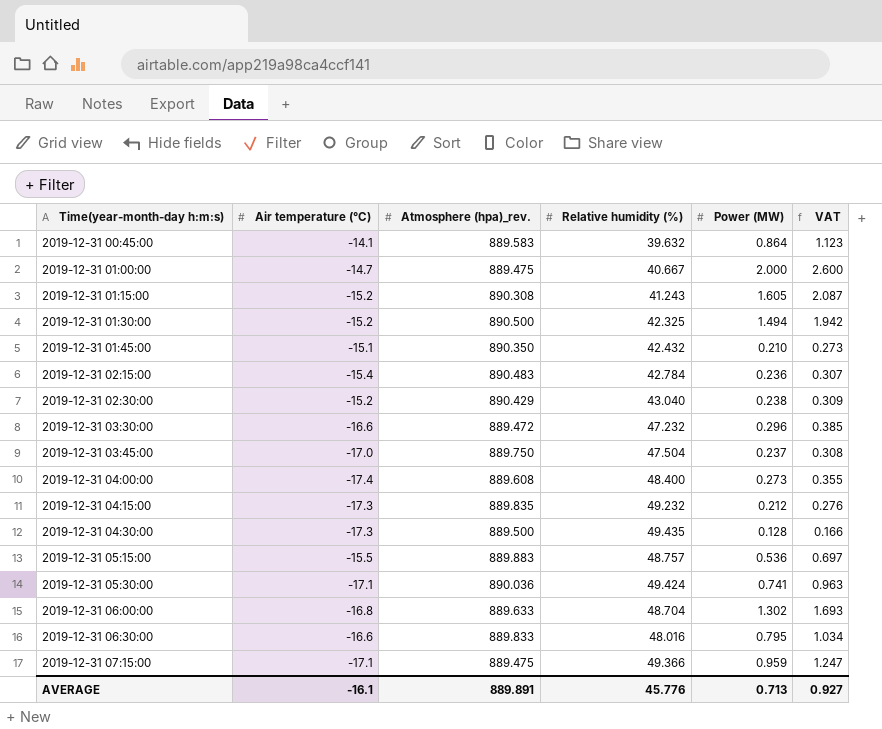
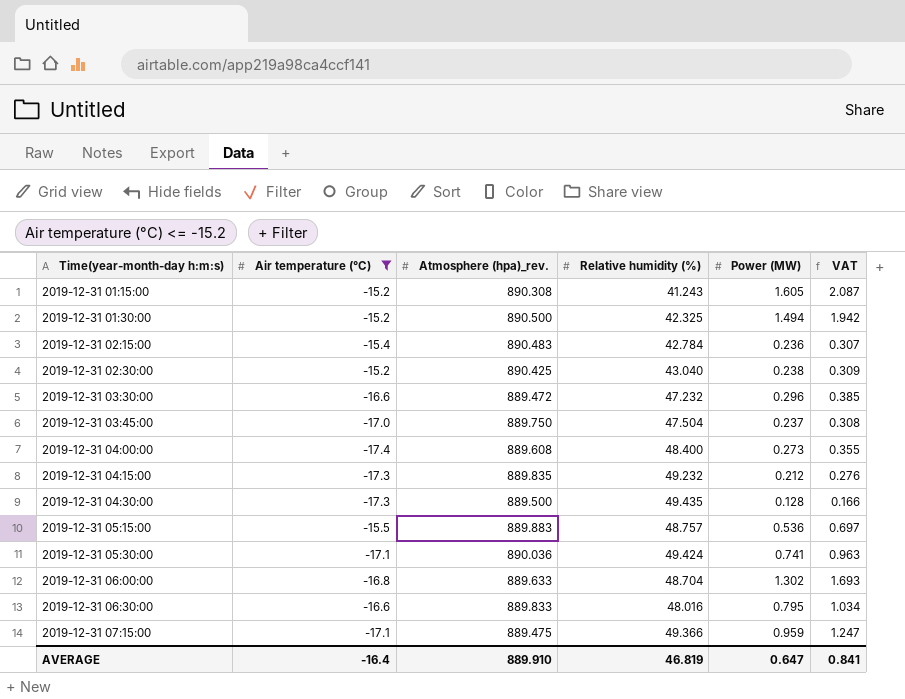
filter: none -> Air temperature (°C) <= -15.2
2019-12-31 02:30:00 | Atmosphere (hpa)_rev.: 890.429 -> 890.425
AVERAGE | Air temperature (°C): -16.1 -> -16.4
AVERAGE | Atmosphere (hpa)_rev.: 889.891 -> 889.910
AVERAGE | Relative humidity (%): 45.776 -> 46.819
AVERAGE | Power (MW): 0.713 -> 0.647
AVERAGE | VAT: 0.927 -> 0.841

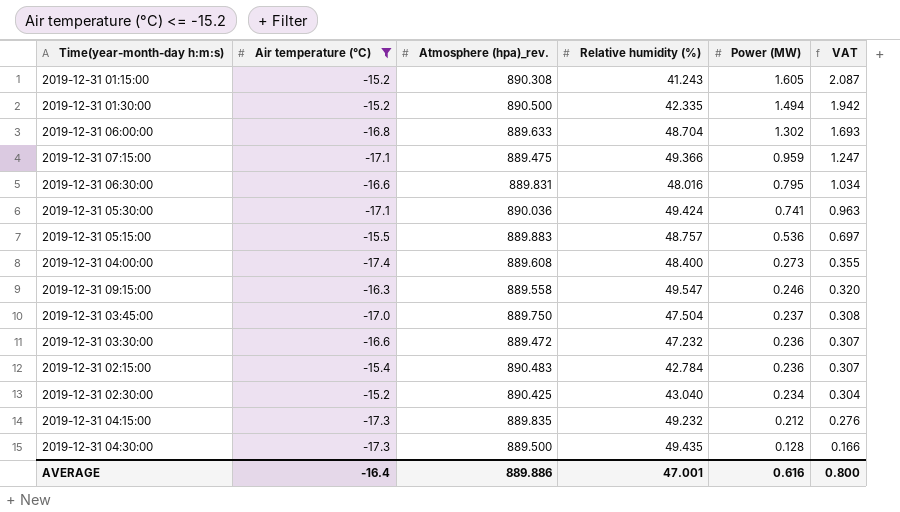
row order: Time(year-month-day h:m:s) ascending -> Power (MW) descending
2019-12-31 01:30:00 | Relative humidity (%): 42.325 -> 42.335
2019-12-31 06:30:00 | Atmosphere (hpa)_rev.: 889.833 -> 889.831
row 2019-12-31 09:15:00: none -> -16.3 | 889.558 | 49.547 | 0.246 | 0.320
2019-12-31 03:30:00 | Power (MW): 0.296 -> 0.236
2019-12-31 03:30:00 | VAT: 0.385 -> 0.307
2019-12-31 02:30:00 | Power (MW): 0.238 -> 0.234
2019-12-31 02:30:00 | VAT: 0.309 -> 0.304
AVERAGE | Atmosphere (hpa)_rev.: 889.910 -> 889.886
AVERAGE | Relative humidity (%): 46.819 -> 47.001
AVERAGE | Power (MW): 0.647 -> 0.616
AVERAGE | VAT: 0.841 -> 0.800

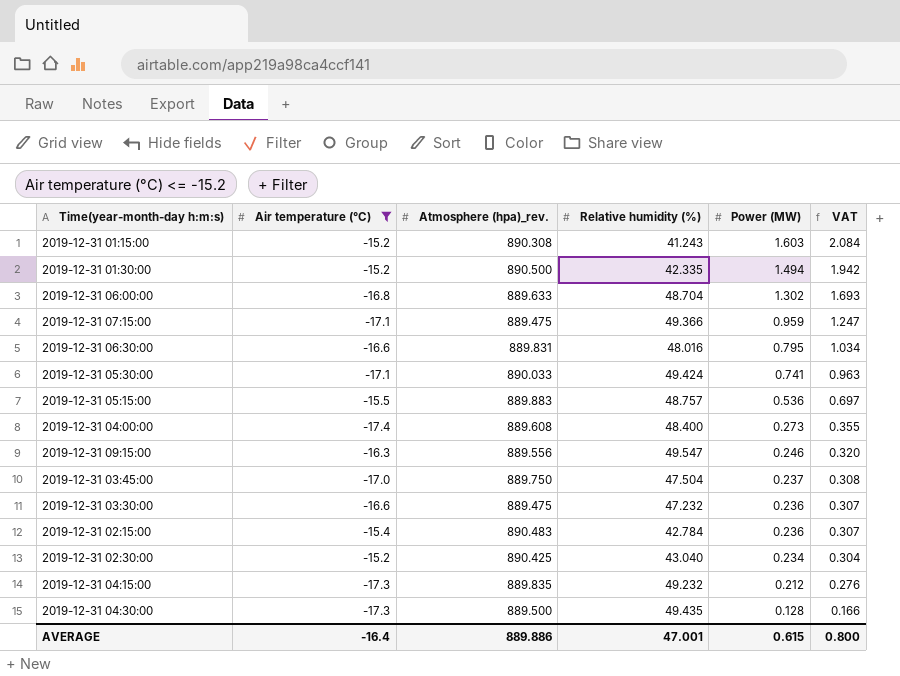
2019-12-31 01:15:00 | Power (MW): 1.605 -> 1.603
2019-12-31 01:15:00 | VAT: 2.087 -> 2.084
2019-12-31 05:30:00 | Atmosphere (hpa)_rev.: 890.036 -> 890.033
2019-12-31 09:15:00 | Atmosphere (hpa)_rev.: 889.558 -> 889.556
2019-12-31 03:30:00 | Atmosphere (hpa)_rev.: 889.472 -> 889.475
AVERAGE | Power (MW): 0.616 -> 0.615

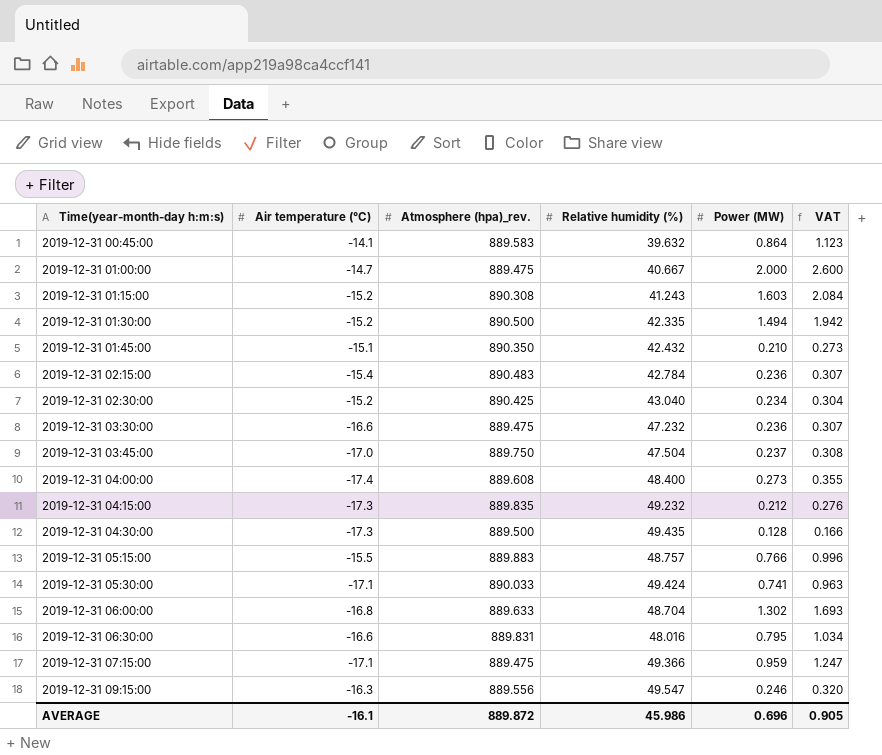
filter: Air temperature (°C) <= -15.2 -> none
row order: Power (MW) descending -> Time(year-month-day h:m:s) ascending
2019-12-31 05:15:00 | Power (MW): 0.536 -> 0.766
2019-12-31 05:15:00 | VAT: 0.697 -> 0.996
AVERAGE | Air temperature (°C): -16.4 -> -16.1
AVERAGE | Atmosphere (hpa)_rev.: 889.886 -> 889.872
AVERAGE | Relative humidity (%): 47.001 -> 45.986
AVERAGE | Power (MW): 0.615 -> 0.696
AVERAGE | VAT: 0.800 -> 0.905

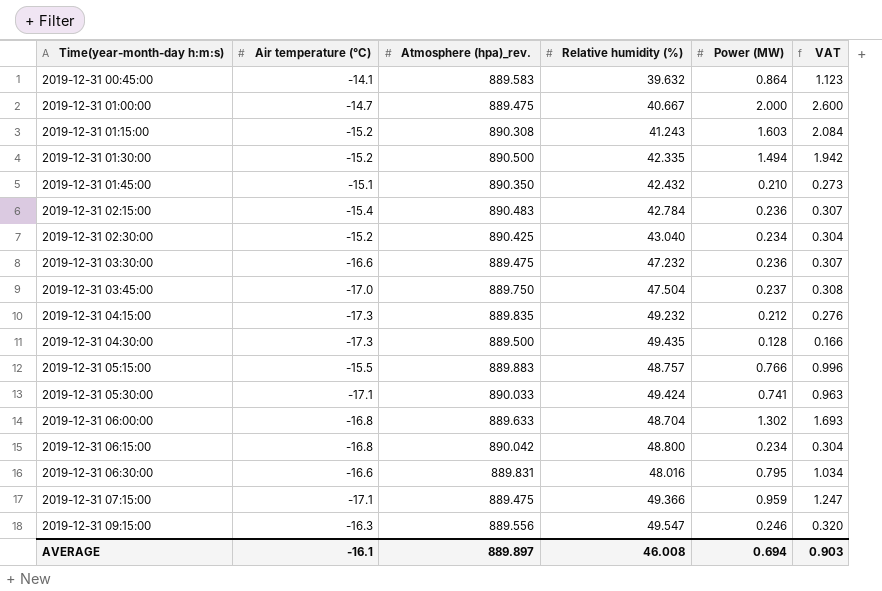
row 2019-12-31 04:00:00: -17.4 | 889.608 | 48.400 | 0.273 | 0.355 -> none
row 2019-12-31 06:15:00: none -> -16.8 | 890.042 | 48.800 | 0.234 | 0.304
AVERAGE | Atmosphere (hpa)_rev.: 889.872 -> 889.897
AVERAGE | Relative humidity (%): 45.986 -> 46.008
AVERAGE | Power (MW): 0.696 -> 0.694
AVERAGE | VAT: 0.905 -> 0.903

